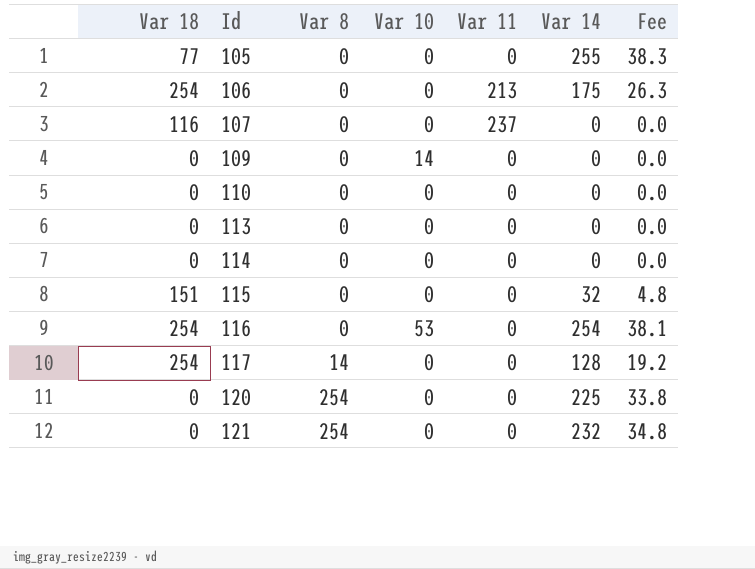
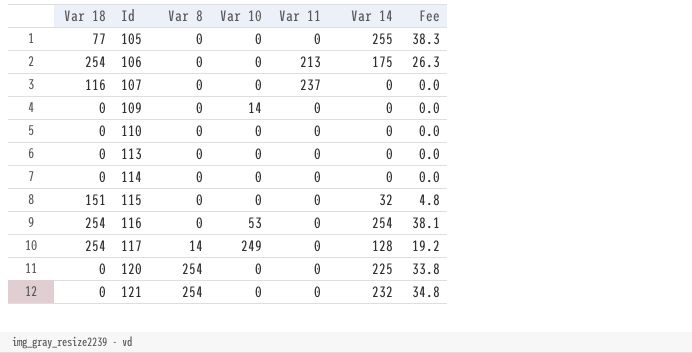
117 | Var 10: 0 -> 249

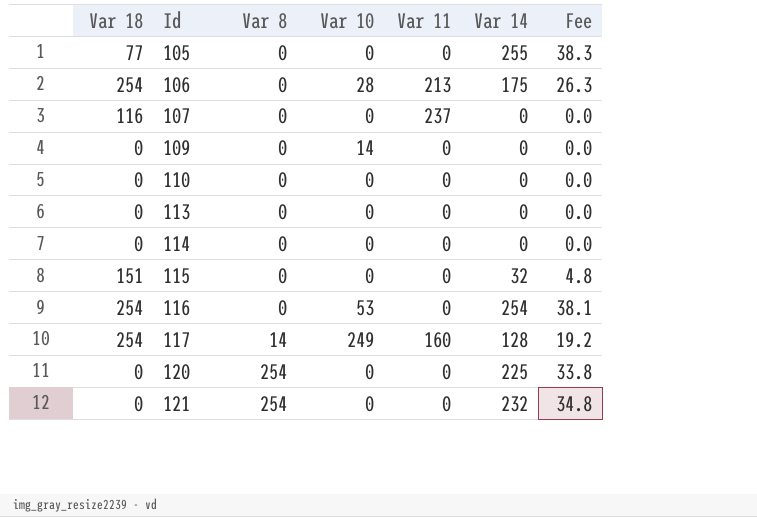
106 | Var 10: 0 -> 28
117 | Var 11: 0 -> 160

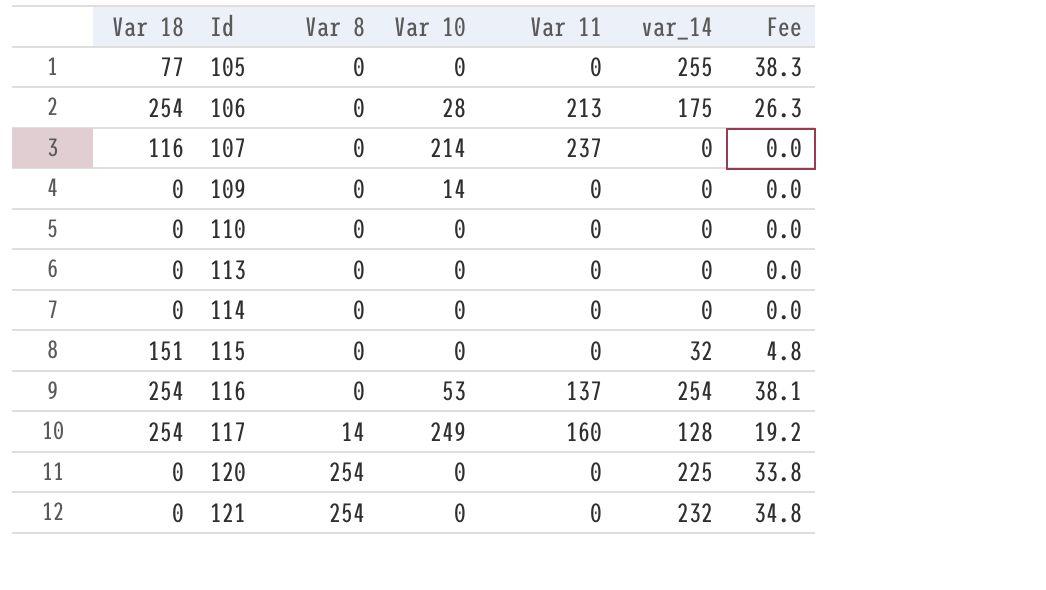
column name: Var 14 -> var_14
107 | Var 10: 0 -> 214
116 | Var 11: 0 -> 137

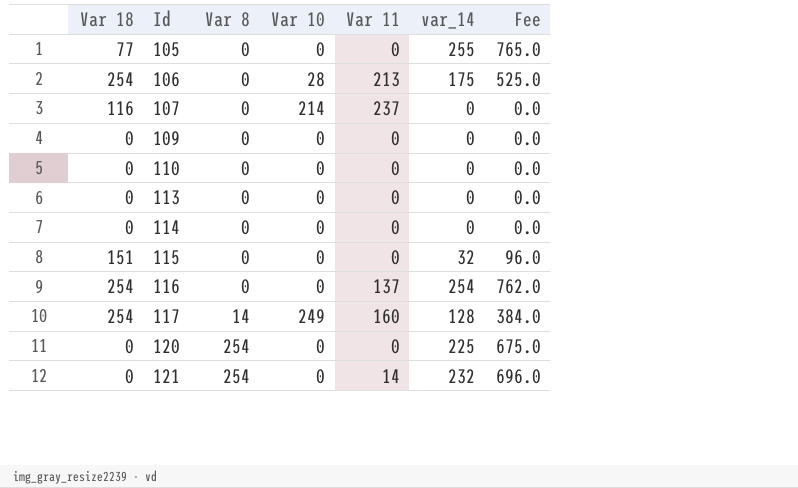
column Fee | formula: [var_14] * 0.15 -> [var_14] * 3
109 | Var 10: 14 -> 0
116 | Var 10: 53 -> 0
121 | Var 11: 0 -> 14

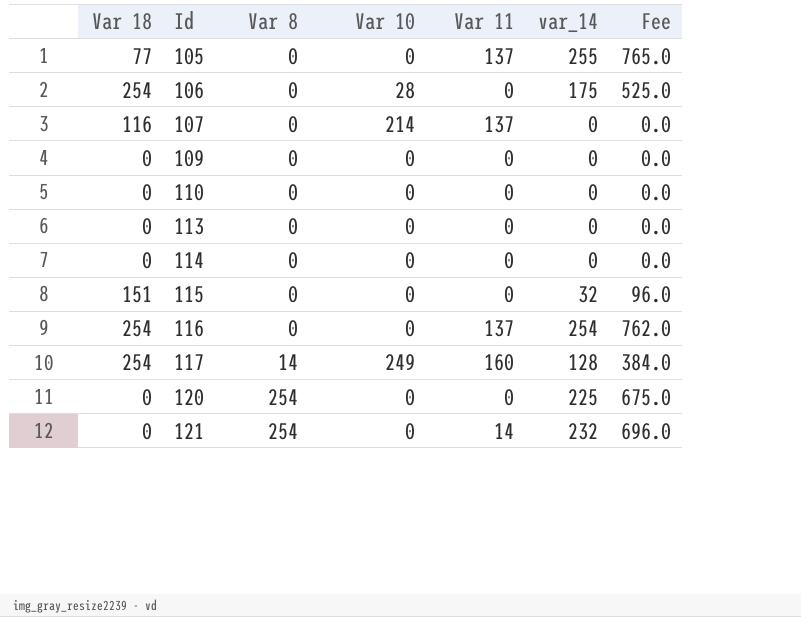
105 | Var 11: 0 -> 137
106 | Var 11: 213 -> 0
107 | Var 11: 237 -> 137

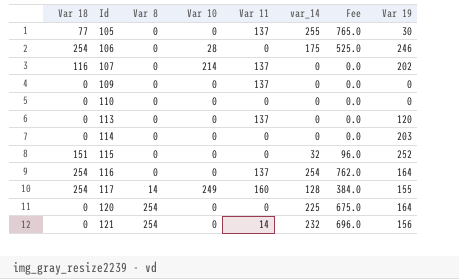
column Var 19 | position: none -> 8
109 | Var 11: 0 -> 137
113 | Var 11: 0 -> 137

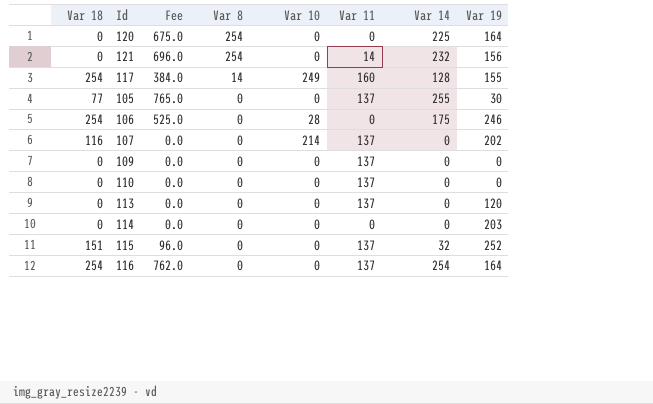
row order: Id ascending -> Var 8 descending
column Fee | position: 7 -> 3
column name: var_14 -> Var 14
110 | Var 11: 0 -> 137
115 | Var 11: 0 -> 137

